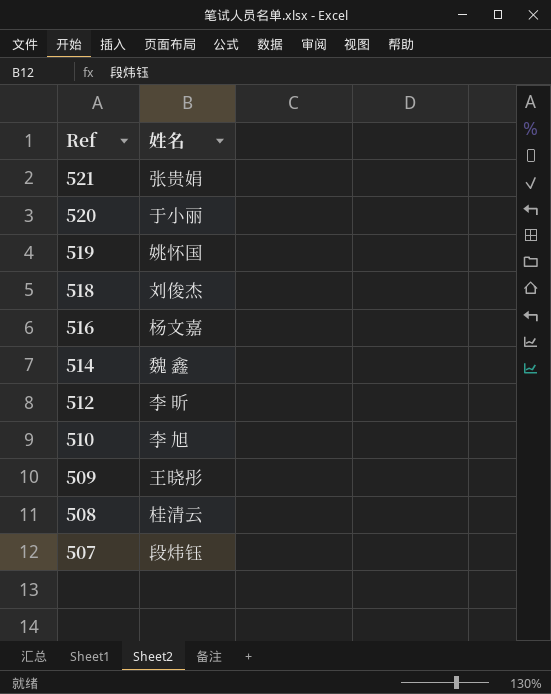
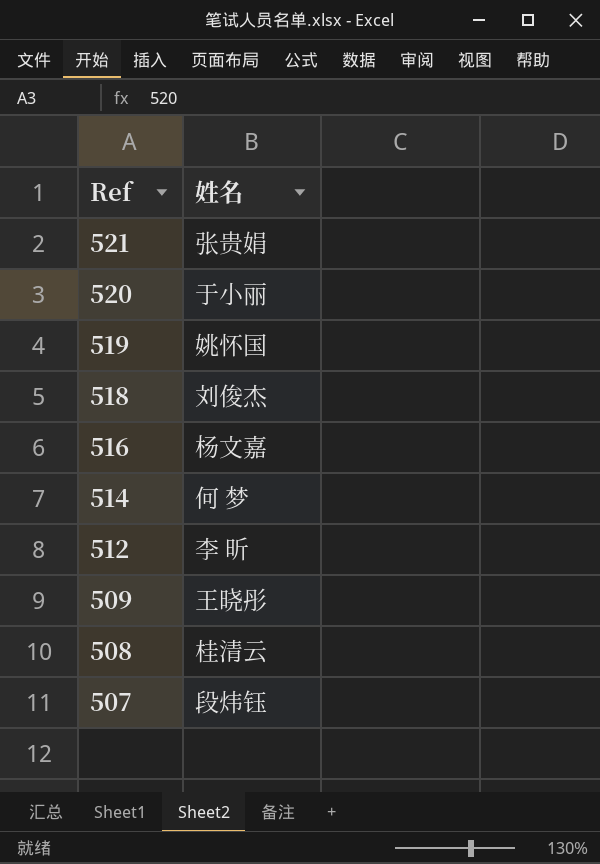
row 510: 李 旭 -> none
514 | 姓名: 魏 鑫 -> 何 梦

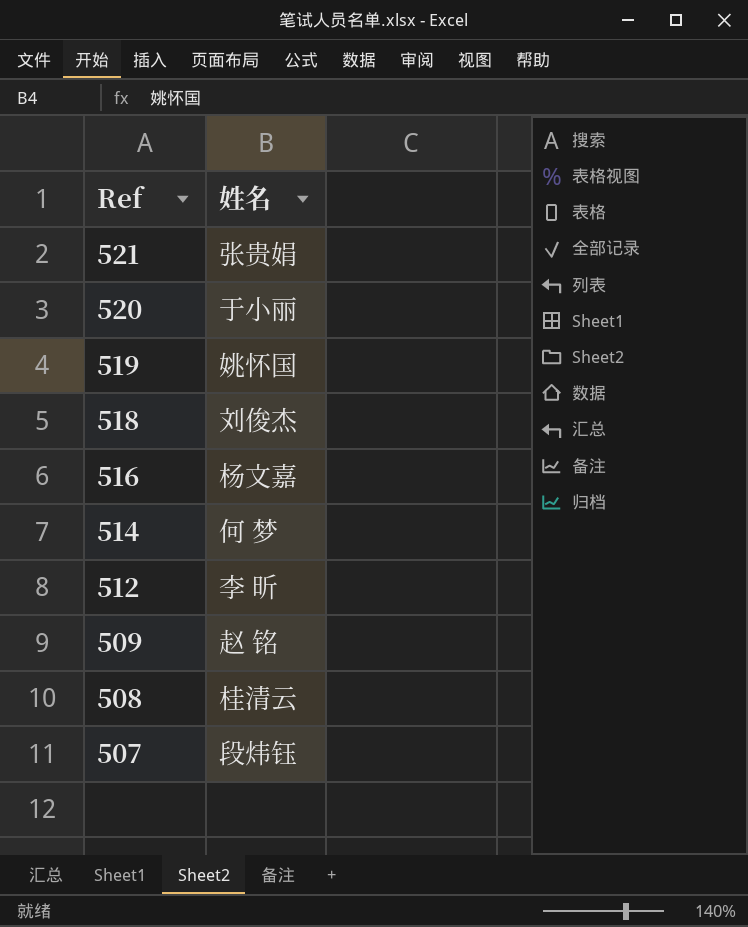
509 | 姓名: 王晓彤 -> 赵 铭

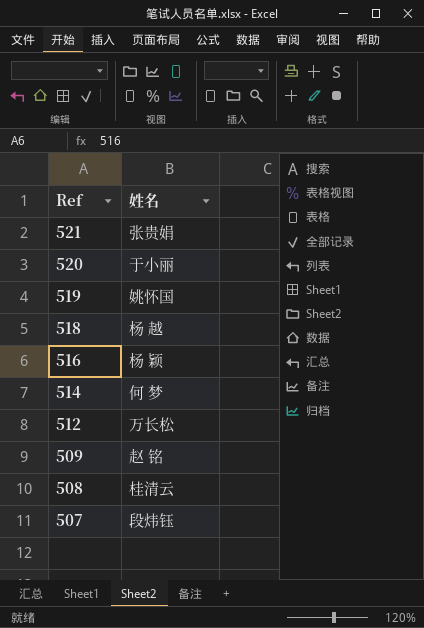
518 | 姓名: 刘俊杰 -> 杨 越
516 | 姓名: 杨文嘉 -> 杨 颖
512 | 姓名: 李 昕 -> 万长松

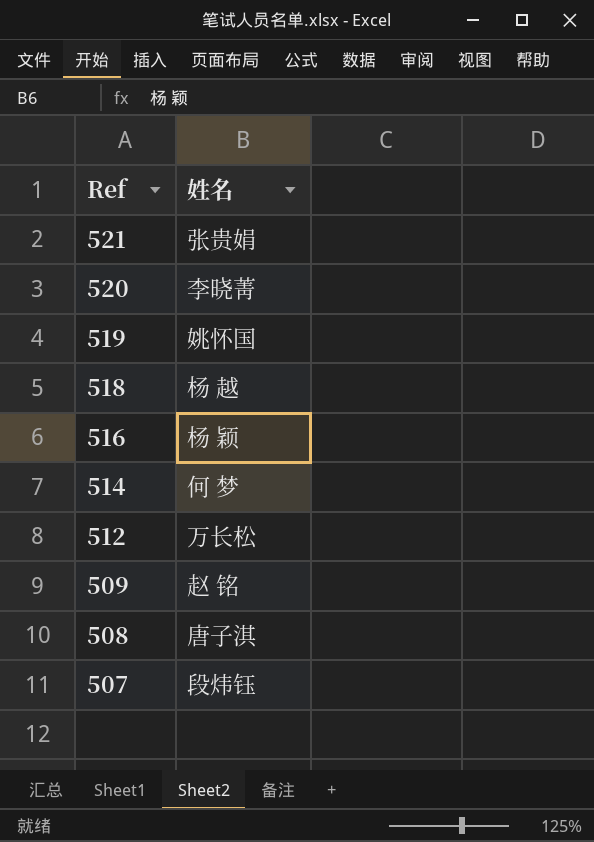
520 | 姓名: 于小丽 -> 李晓菁
508 | 姓名: 桂清云 -> 唐子淇

